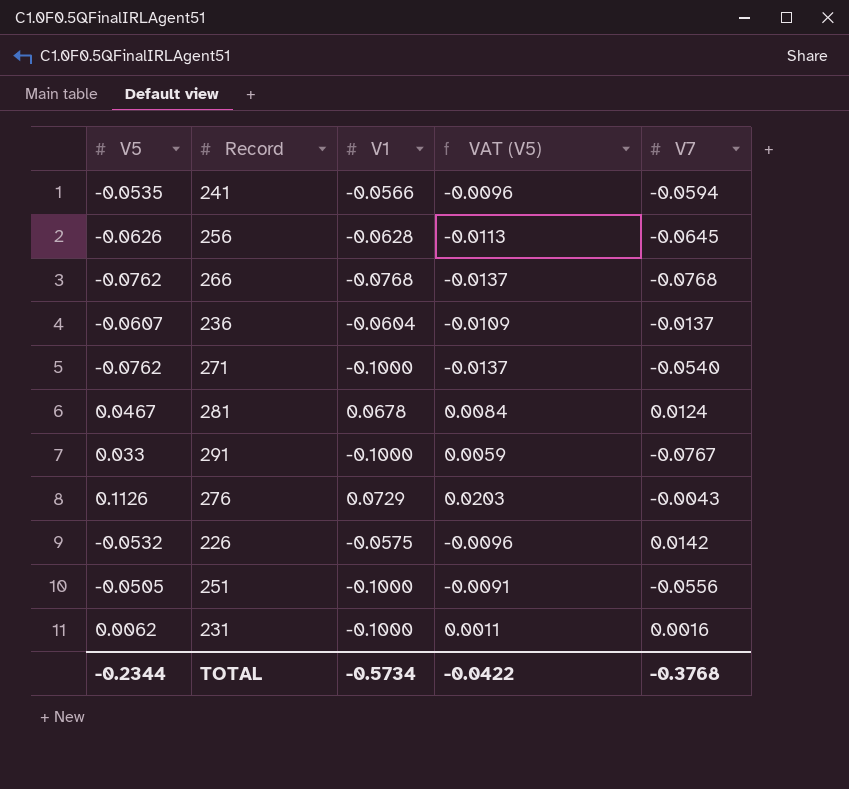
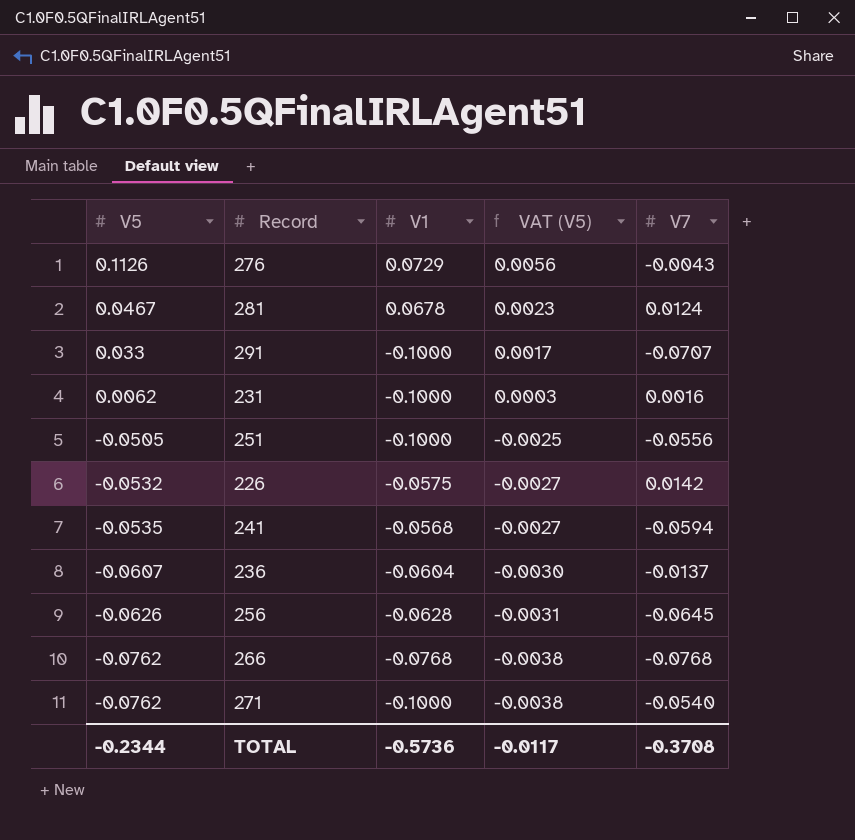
row order: none -> V5 descending
column VAT (V5) | formula: [V5] * 0.18 -> [V5] * 0.05
291 | V7: -0.0767 -> -0.0707
241 | V1: -0.0566 -> -0.0568
TOTAL | V1: -0.5734 -> -0.5736
TOTAL | VAT (V5): -0.0422 -> -0.0117
TOTAL | V7: -0.3768 -> -0.3708

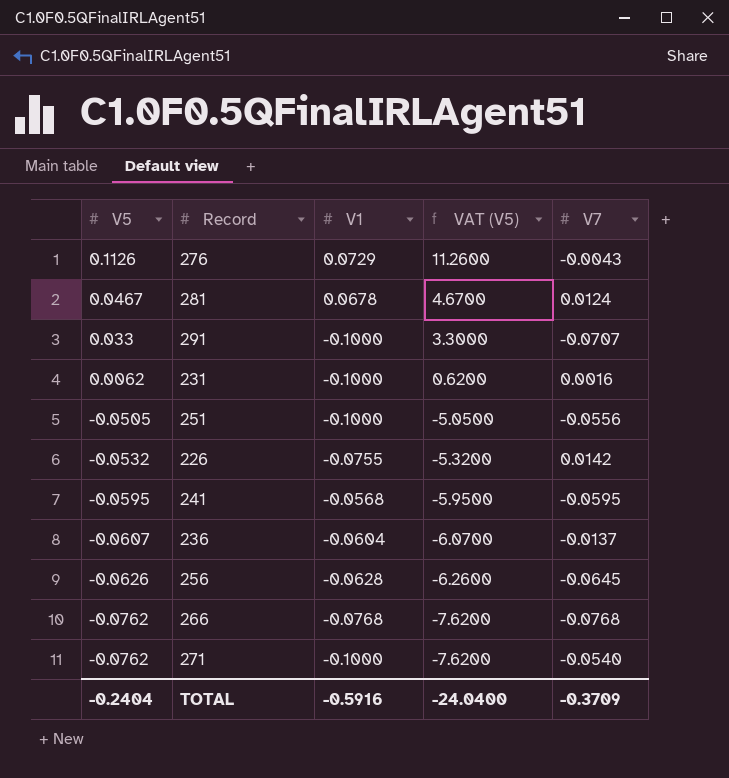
column VAT (V5) | formula: [V5] * 0.05 -> [V5] * 100
226 | V1: -0.0575 -> -0.0755
241 | V5: -0.0535 -> -0.0595
241 | V7: -0.0594 -> -0.0595
TOTAL | V5: -0.2344 -> -0.2404
TOTAL | V1: -0.5736 -> -0.5916
TOTAL | VAT (V5): -0.0117 -> -24.0400
TOTAL | V7: -0.3708 -> -0.3709

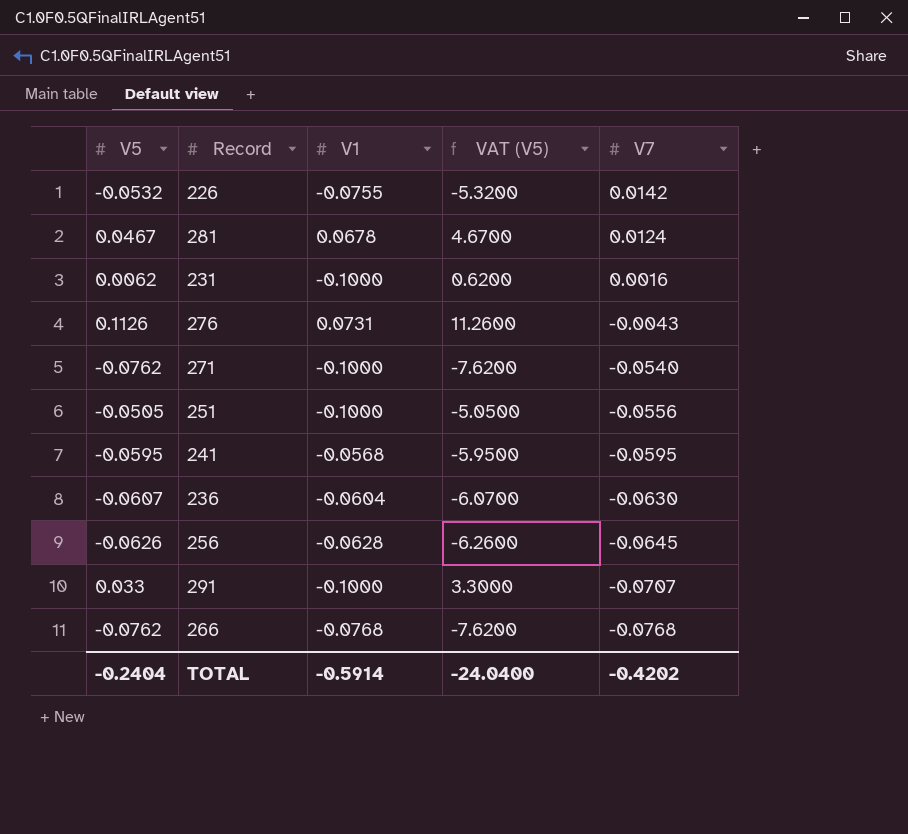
row order: V5 descending -> V7 descending
276 | V1: 0.0729 -> 0.0731
236 | V7: -0.0137 -> -0.0630
TOTAL | V1: -0.5916 -> -0.5914
TOTAL | V7: -0.3709 -> -0.4202

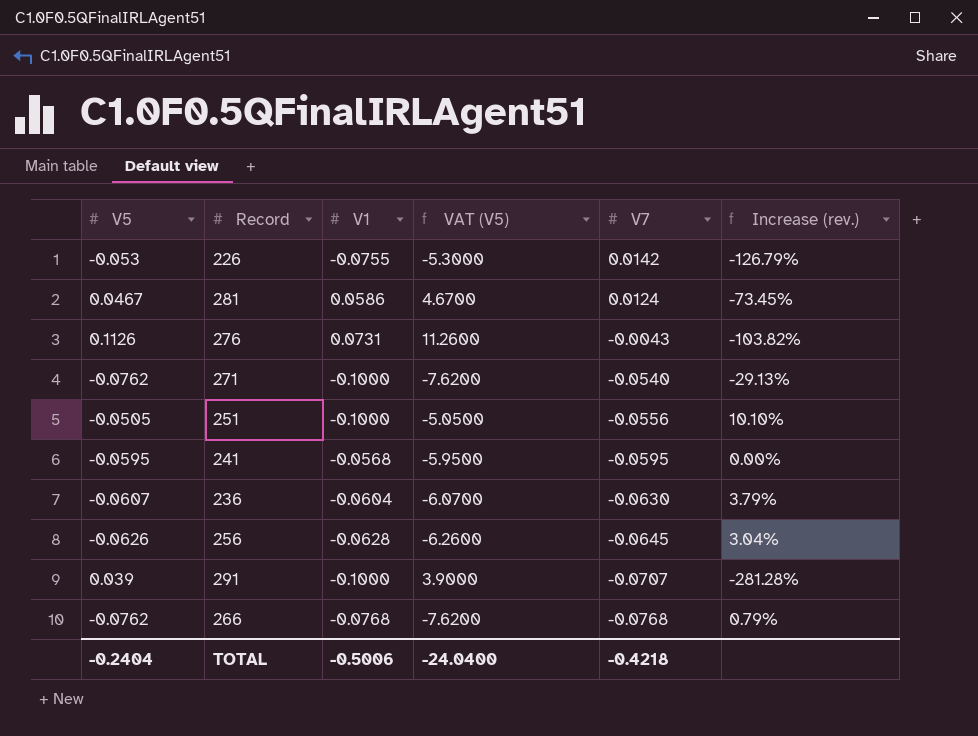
column Increase (rev.) | formula: none -> ([V7] - [V5]) / [V5]
row 231: 0.0062 | -0.1000 | 0.6200 | 0.0016 -> none
226 | V5: -0.0532 -> -0.053
226 | VAT (V5): -5.3200 -> -5.3000
281 | V1: 0.0678 -> 0.0586
291 | V5: 0.033 -> 0.039
291 | VAT (V5): 3.3000 -> 3.9000
TOTAL | V1: -0.5914 -> -0.5006
TOTAL | V7: -0.4202 -> -0.4218

